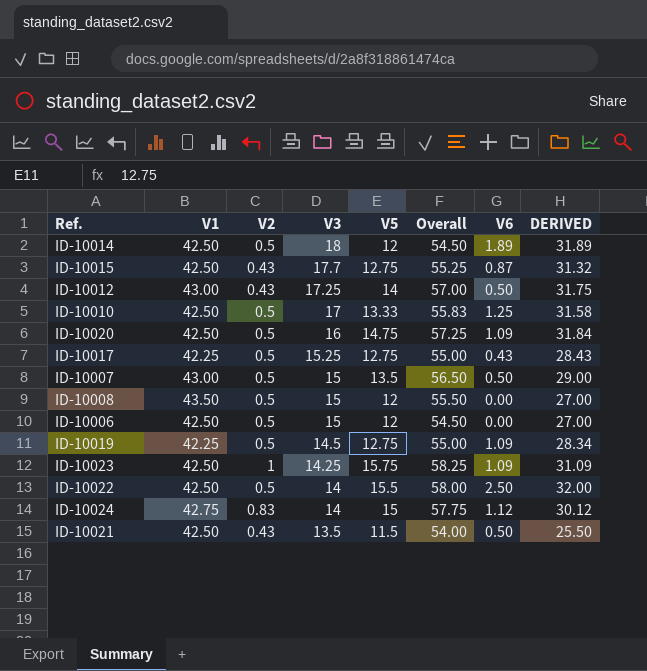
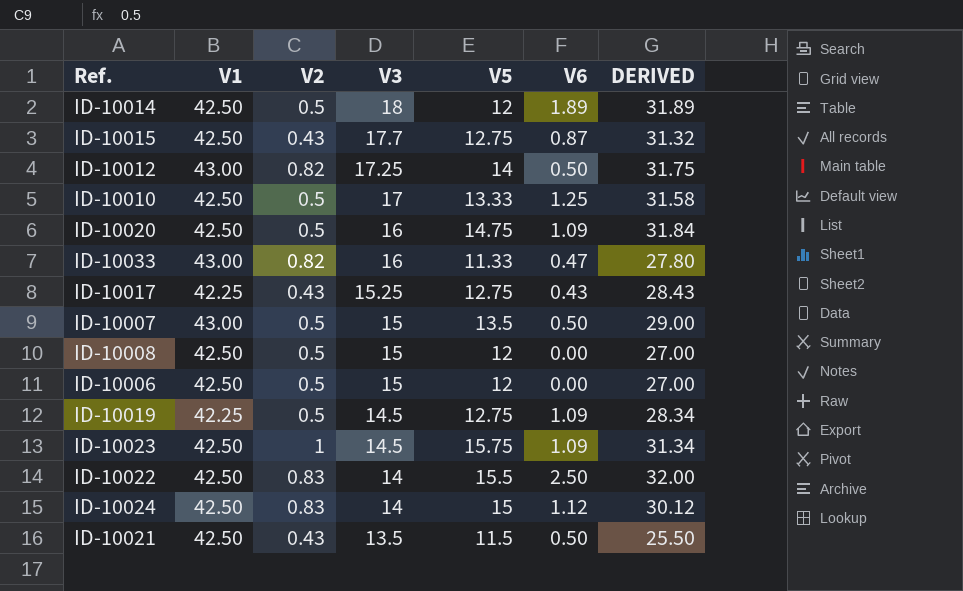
column Overall | formula: [V1] + [V5] -> none
ID-10012 | V2: 0.43 -> 0.82
row ID-10033: none -> 43.00 | 0.82 | 16 | 11.33 | 0.47 | 27.80
ID-10017 | V2: 0.5 -> 0.43
ID-10008 | V1: 43.50 -> 42.50
ID-10023 | V3: 14.25 -> 14.5
ID-10023 | DERIVED: 31.09 -> 31.34
ID-10022 | V2: 0.5 -> 0.83
ID-10024 | V1: 42.75 -> 42.50

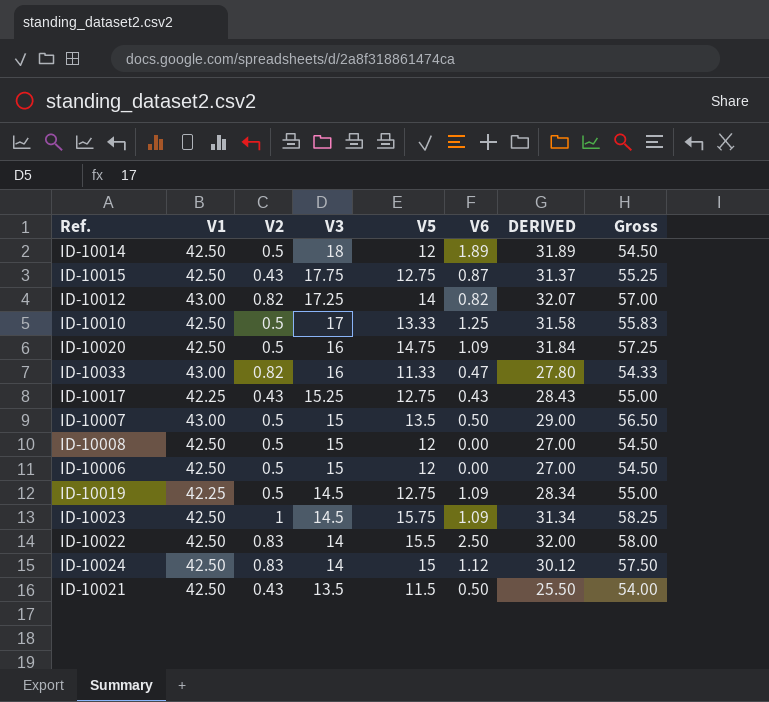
column Gross | formula: none -> [V1] + [V5]
ID-10015 | V3: 17.7 -> 17.75
ID-10015 | DERIVED: 31.32 -> 31.37
ID-10012 | V6: 0.50 -> 0.82
ID-10012 | DERIVED: 31.75 -> 32.07

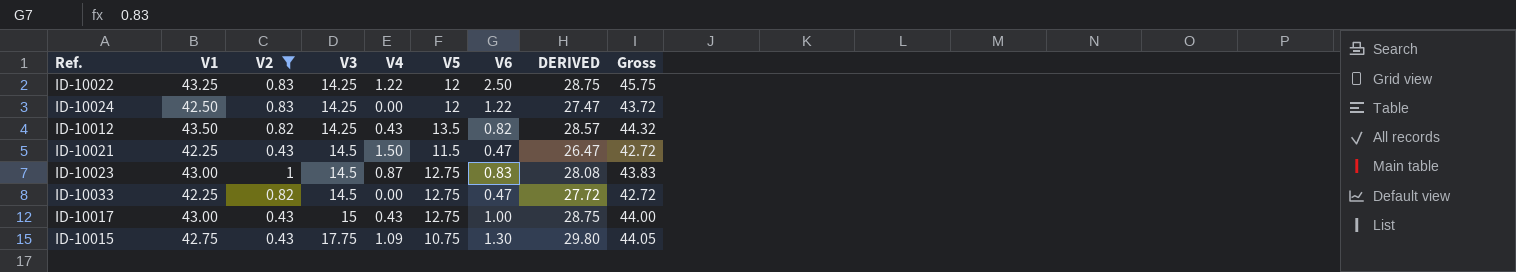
filter: none -> V2 != 0.5
row order: V3 descending -> V3 ascending
column V4 | position: none -> 5
column Gross | formula: [V1] + [V5] -> [V1] + [V6]
ID-10022 | V1: 42.50 -> 43.25
ID-10022 | V3: 14 -> 14.25
ID-10022 | V5: 15.5 -> 12
ID-10022 | DERIVED: 32.00 -> 28.75
ID-10024 | V3: 14 -> 14.25
ID-10024 | V5: 15 -> 12
ID-10024 | V6: 1.12 -> 1.22
ID-10024 | DERIVED: 30.12 -> 27.47
ID-10012 | V1: 43.00 -> 43.50
ID-10012 | V3: 17.25 -> 14.25
ID-10012 | V5: 14 -> 13.5
ID-10012 | DERIVED: 32.07 -> 28.57
ID-10021 | V1: 42.50 -> 42.25
ID-10021 | V3: 13.5 -> 14.5
ID-10021 | V6: 0.50 -> 0.47
ID-10021 | DERIVED: 25.50 -> 26.47
ID-10023 | V1: 42.50 -> 43.00
ID-10023 | V5: 15.75 -> 12.75
ID-10023 | V6: 1.09 -> 0.83
ID-10023 | DERIVED: 31.34 -> 28.08
ID-10033 | V1: 43.00 -> 42.25
ID-10033 | V3: 16 -> 14.5
ID-10033 | V5: 11.33 -> 12.75
ID-10033 | DERIVED: 27.80 -> 27.72
ID-10017 | V1: 42.25 -> 43.00
ID-10017 | V3: 15.25 -> 15
ID-10017 | V6: 0.43 -> 1.00
ID-10017 | DERIVED: 28.43 -> 28.75
ID-10015 | V1: 42.50 -> 42.75
ID-10015 | V5: 12.75 -> 10.75
ID-10015 | V6: 0.87 -> 1.30
ID-10015 | DERIVED: 31.37 -> 29.80

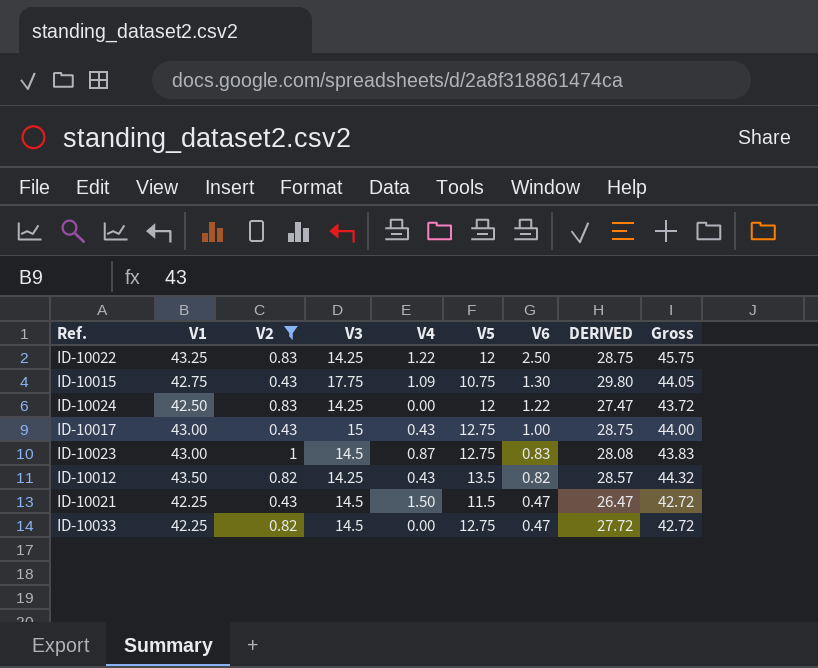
row order: V3 ascending -> V6 descending

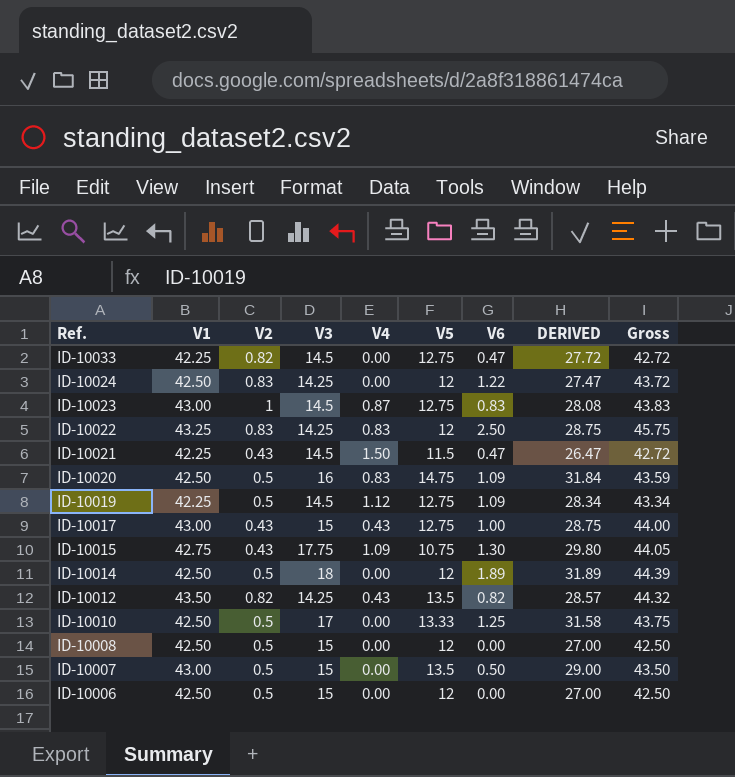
filter: V2 != 0.5 -> none
row order: V6 descending -> Ref. descending
ID-10022 | V4: 1.22 -> 0.83

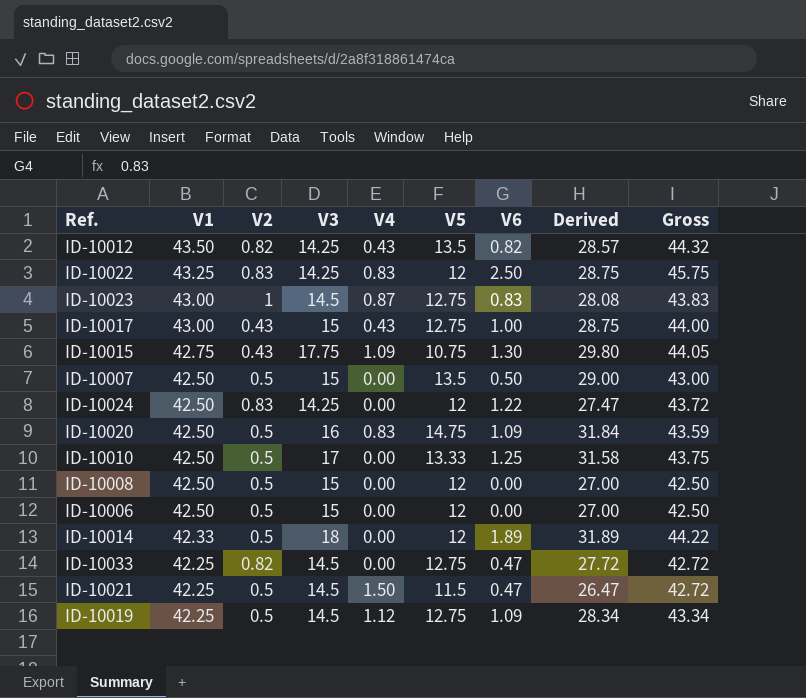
row order: Ref. descending -> V1 descending
column name: DERIVED -> Derived
ID-10007 | V1: 43.00 -> 42.50
ID-10007 | Gross: 43.50 -> 43.00
ID-10014 | V1: 42.50 -> 42.33
ID-10014 | Gross: 44.39 -> 44.22
ID-10021 | V2: 0.43 -> 0.5

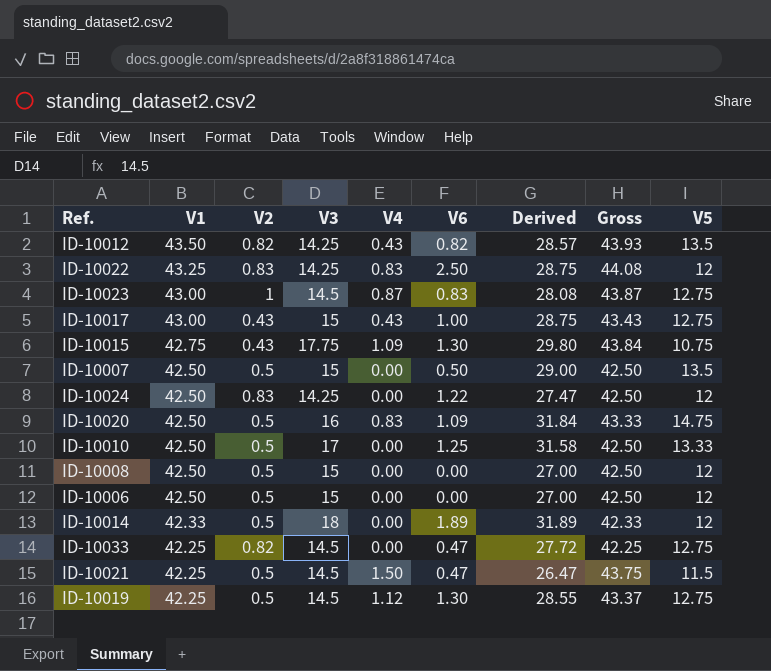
column Gross | formula: [V1] + [V6] -> [V1] + [V4]
column V5 | position: 6 -> 9
ID-10019 | V6: 1.09 -> 1.30
ID-10019 | Derived: 28.34 -> 28.55

